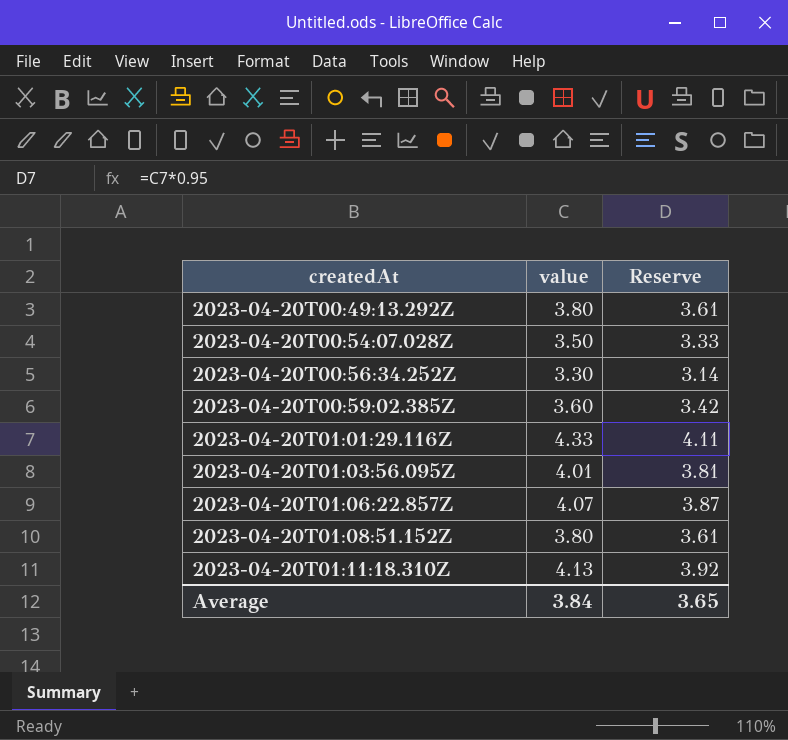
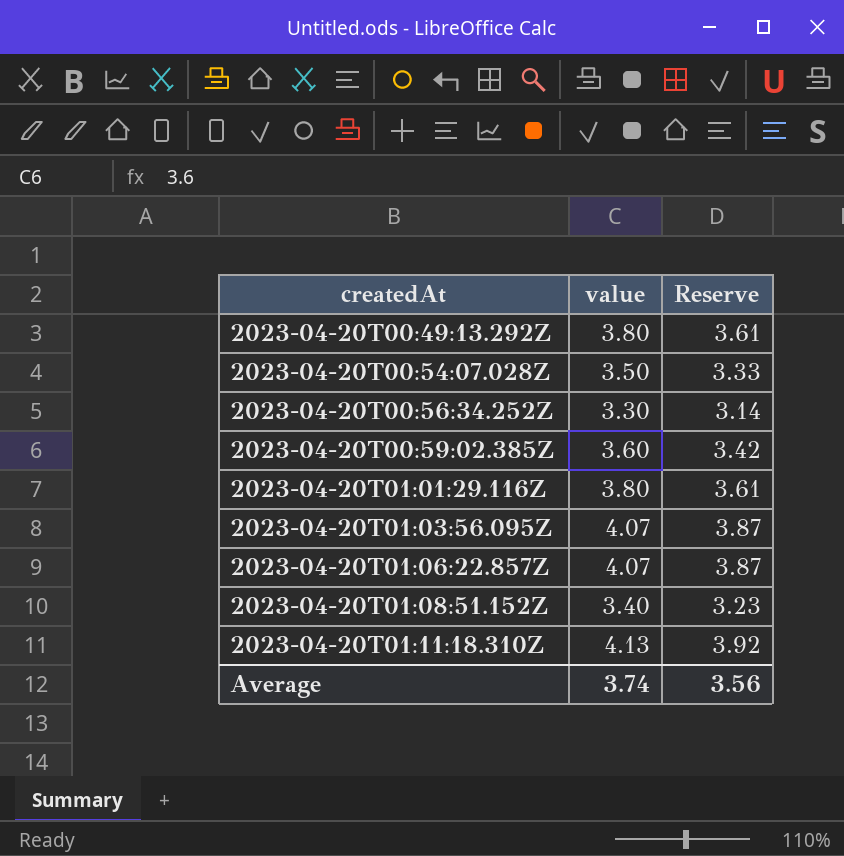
2023-04-20T01:01:29.116Z | value: 4.33 -> 3.80
2023-04-20T01:01:29.116Z | Reserve: 4.11 -> 3.61
2023-04-20T01:03:56.095Z | value: 4.01 -> 4.07
2023-04-20T01:03:56.095Z | Reserve: 3.81 -> 3.87
2023-04-20T01:08:51.152Z | value: 3.80 -> 3.40
2023-04-20T01:08:51.152Z | Reserve: 3.61 -> 3.23
Average | value: 3.84 -> 3.74
Average | Reserve: 3.65 -> 3.56

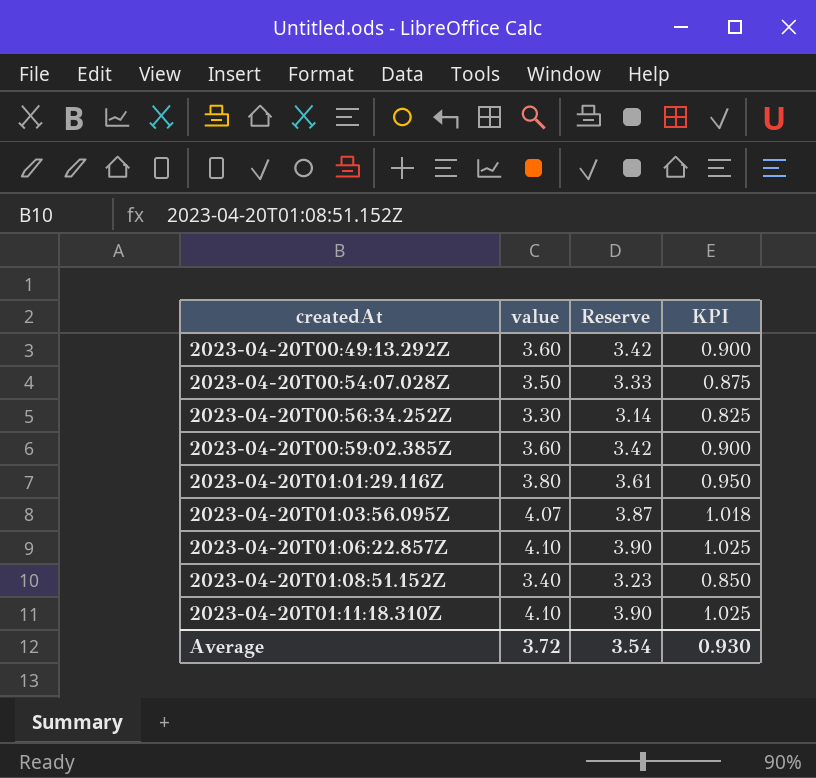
column KPI | formula: none -> [value] * 0.25
2023-04-20T00:49:13.292Z | value: 3.80 -> 3.60
2023-04-20T00:49:13.292Z | Reserve: 3.61 -> 3.42
2023-04-20T01:06:22.857Z | value: 4.07 -> 4.10
2023-04-20T01:06:22.857Z | Reserve: 3.87 -> 3.90
2023-04-20T01:11:18.310Z | value: 4.13 -> 4.10
2023-04-20T01:11:18.310Z | Reserve: 3.92 -> 3.90
Average | value: 3.74 -> 3.72
Average | Reserve: 3.56 -> 3.54

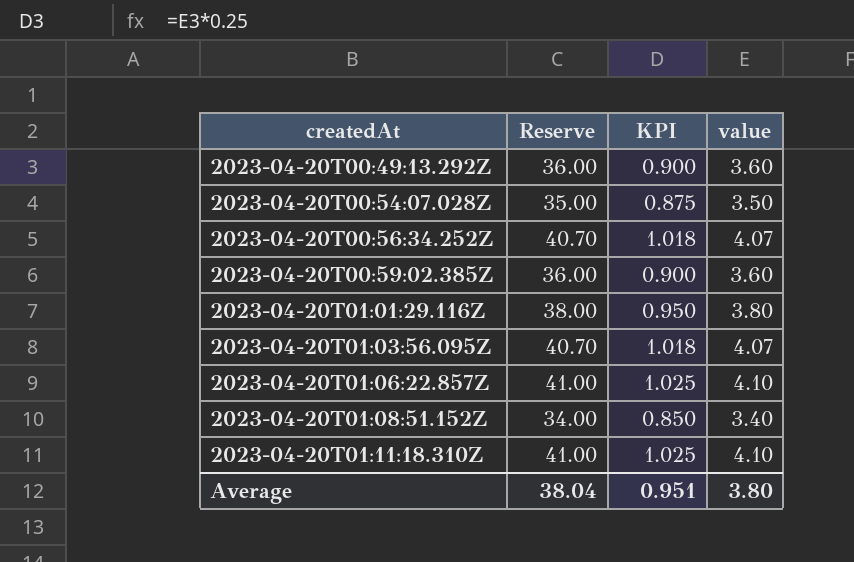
column Reserve | formula: [value] * 0.95 -> [value] * 10
column value | position: 2 -> 4
2023-04-20T00:56:34.252Z | KPI: 0.825 -> 1.018
2023-04-20T00:56:34.252Z | value: 3.30 -> 4.07
Average | Reserve: 3.54 -> 38.04
Average | KPI: 0.930 -> 0.951
Average | value: 3.72 -> 3.80

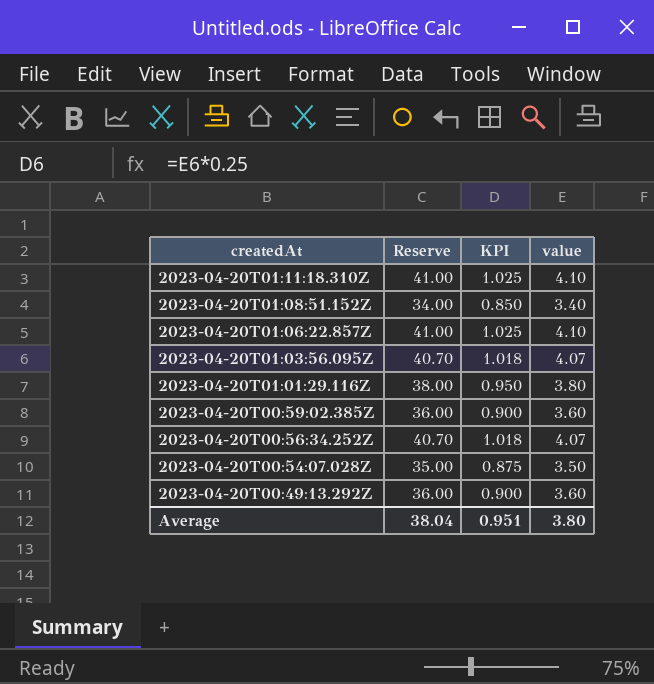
row order: createdAt ascending -> createdAt descending

